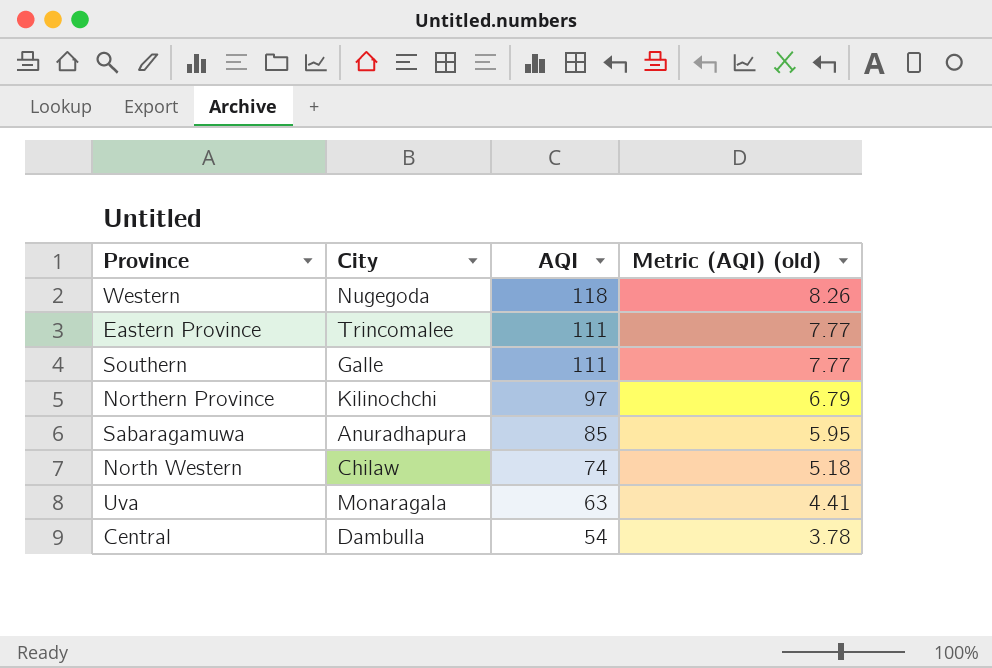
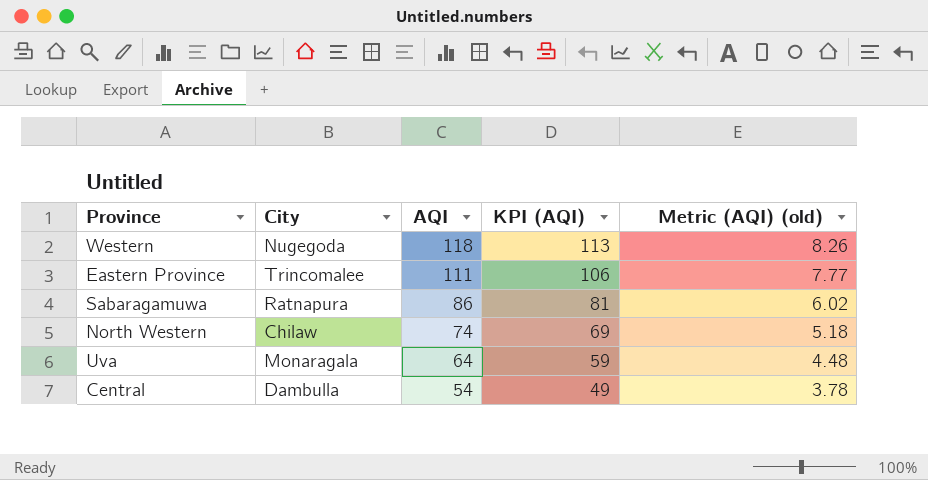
column KPI (AQI) | formula: none -> [AQI] - 5
row Southern: Galle | 111 | 7.77 -> none
row Northern Province: Kilinochchi | 97 | 6.79 -> none
Sabaragamuwa | City: Anuradhapura -> Ratnapura
Sabaragamuwa | AQI: 85 -> 86
Sabaragamuwa | Metric (AQI) (old): 5.95 -> 6.02
Uva | AQI: 63 -> 64
Uva | Metric (AQI) (old): 4.41 -> 4.48

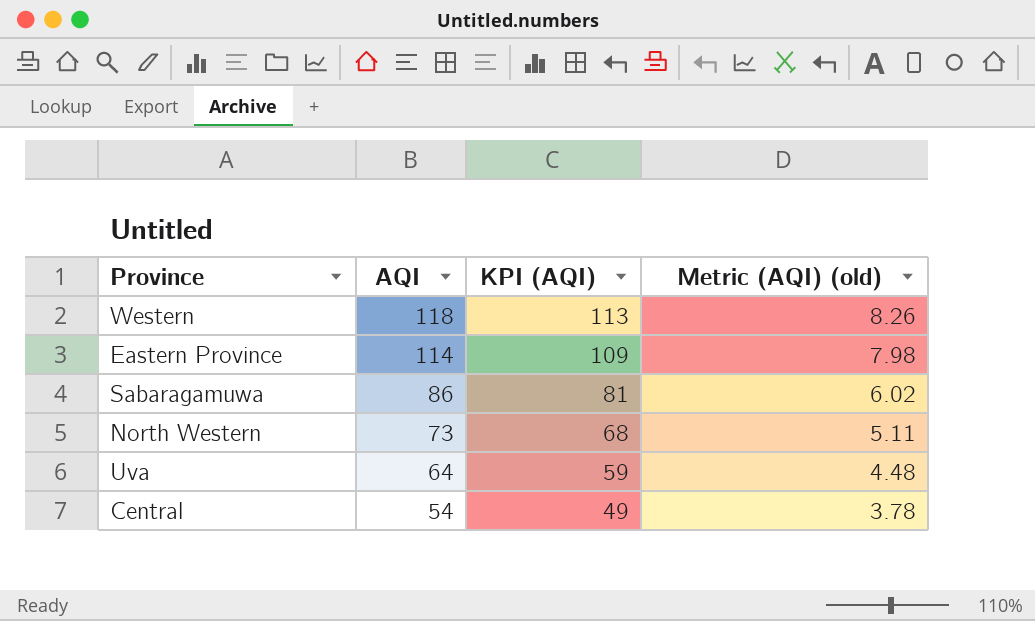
column City | position: 2 -> none
Eastern Province | AQI: 111 -> 114
Eastern Province | KPI (AQI): 106 -> 109
Eastern Province | Metric (AQI) (old): 7.77 -> 7.98
North Western | AQI: 74 -> 73
North Western | KPI (AQI): 69 -> 68
North Western | Metric (AQI) (old): 5.18 -> 5.11

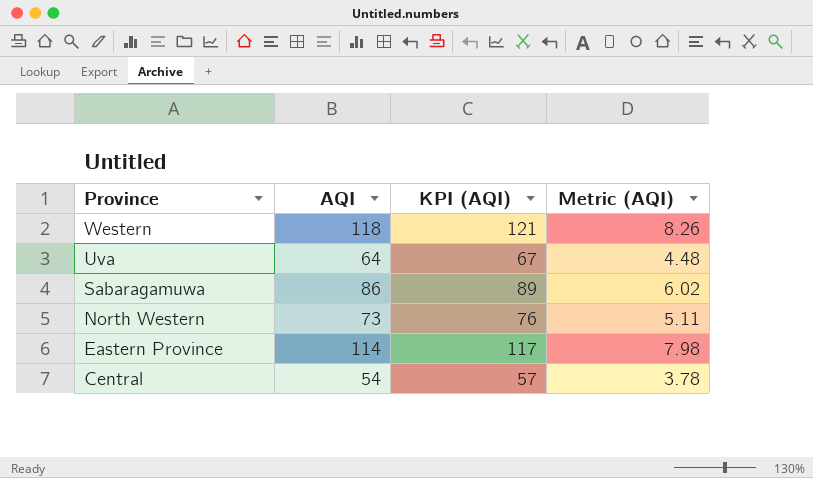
row order: AQI descending -> Province descending
column KPI (AQI) | formula: [AQI] - 5 -> [AQI] + 3
column name: Metric (AQI) (old) -> Metric (AQI)

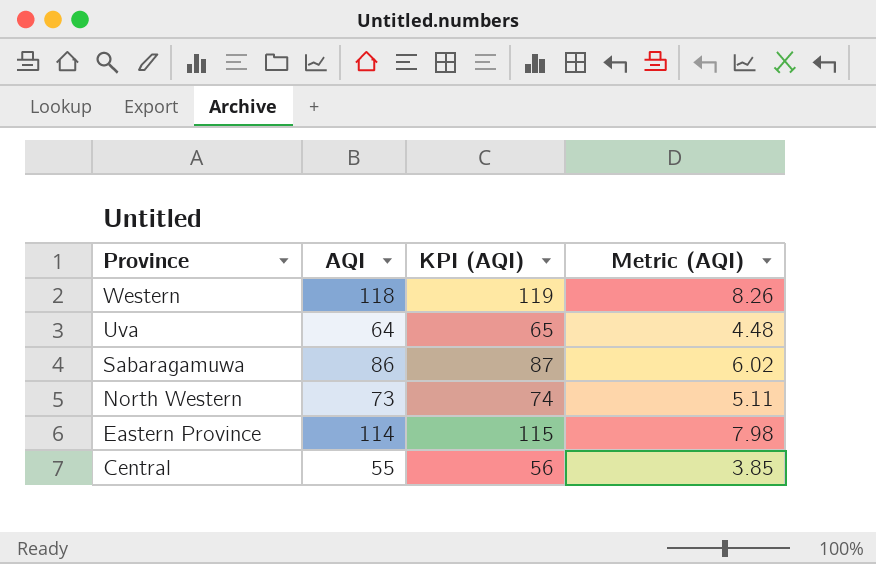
column KPI (AQI) | formula: [AQI] + 3 -> [AQI] + 1
Central | AQI: 54 -> 55
Central | Metric (AQI): 3.78 -> 3.85

